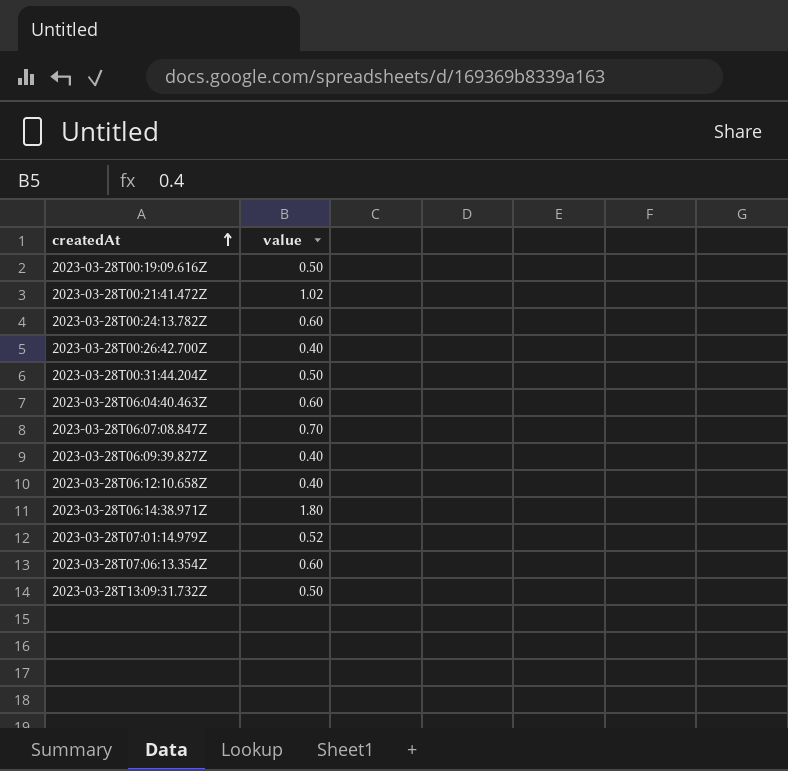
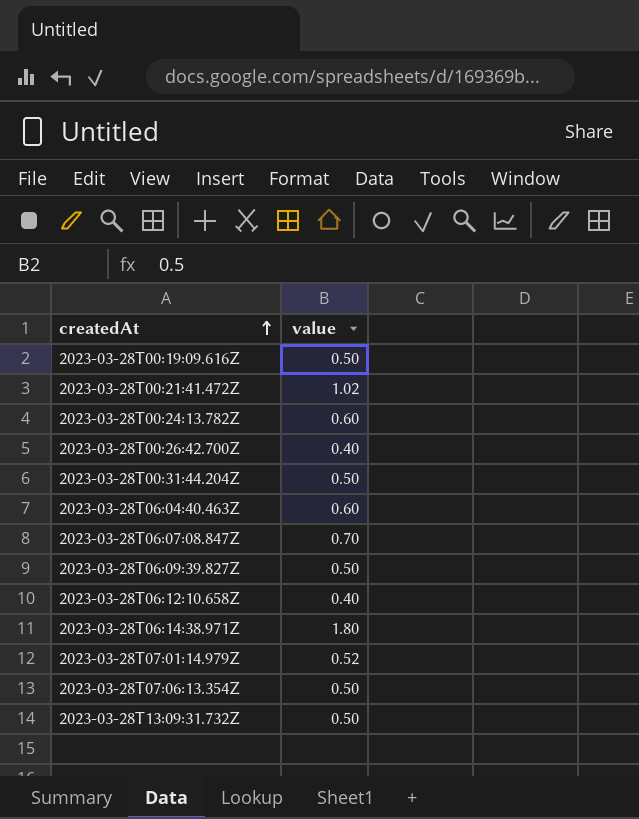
2023-03-28T06:09:39.827Z | value: 0.40 -> 0.50
2023-03-28T07:06:13.354Z | value: 0.60 -> 0.50

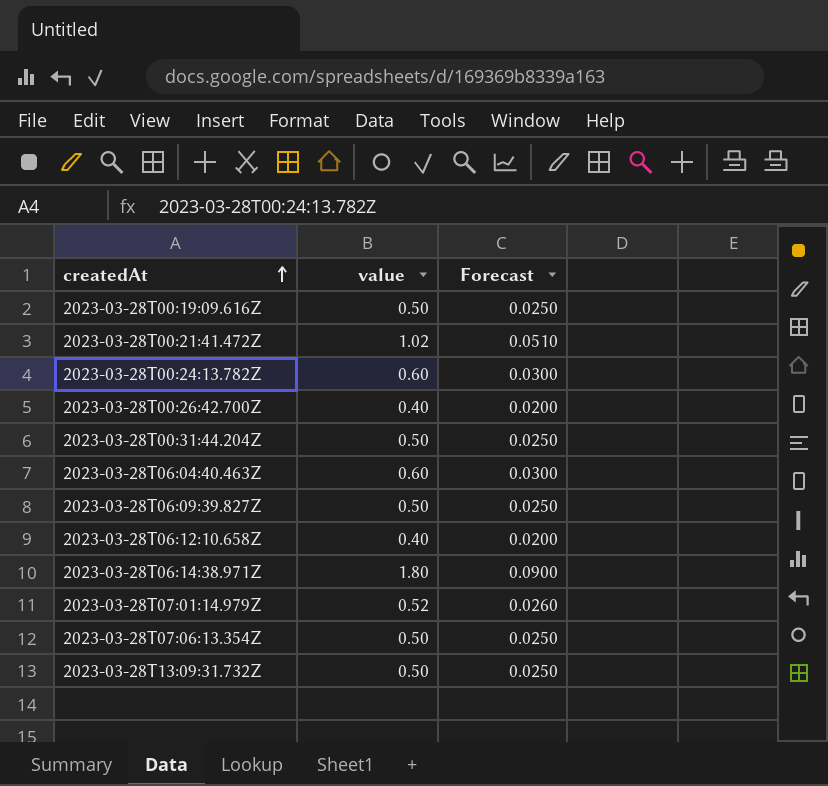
column Forecast | formula: none -> [value] * 0.05
row 2023-03-28T06:07:08.847Z: 0.70 -> none

